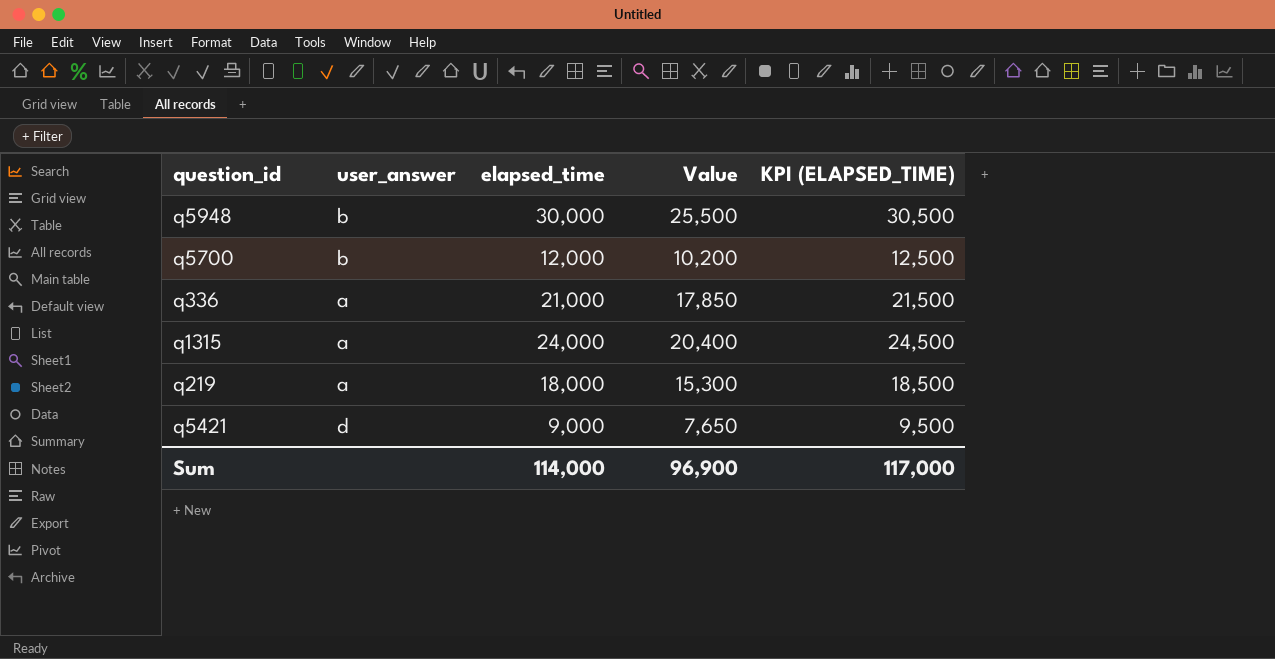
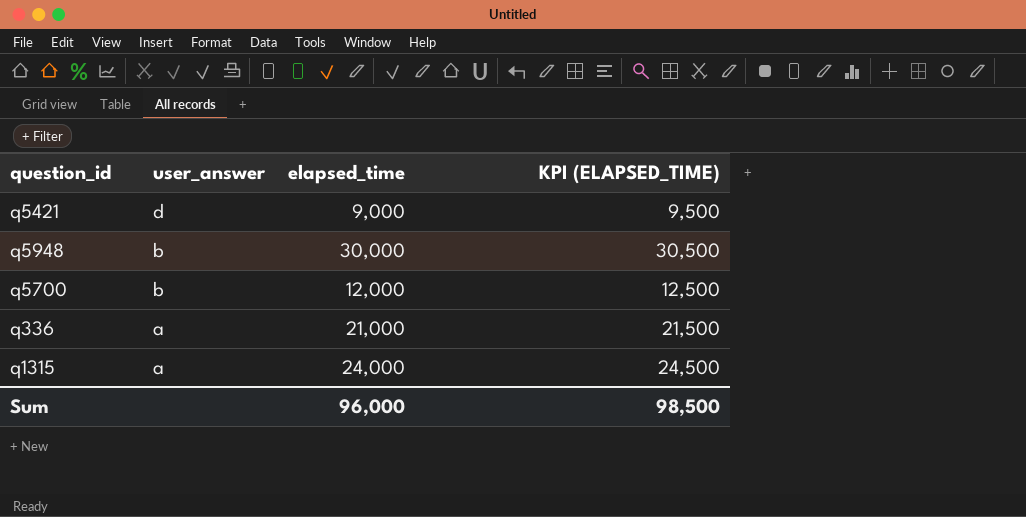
row order: none -> user_answer descending
column Value | formula: [elapsed_time] * 0.85 -> none
row q219: a | 18,000 | 15,300 | 18,500 -> none
Sum | elapsed_time: 114,000 -> 96,000
Sum | KPI (ELAPSED_TIME): 117,000 -> 98,500

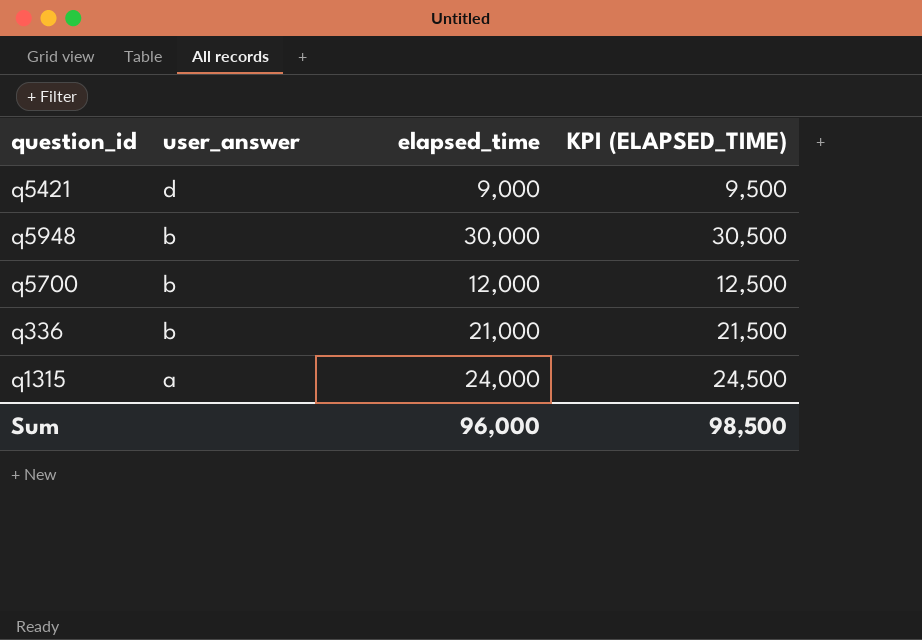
q336 | user_answer: a -> b

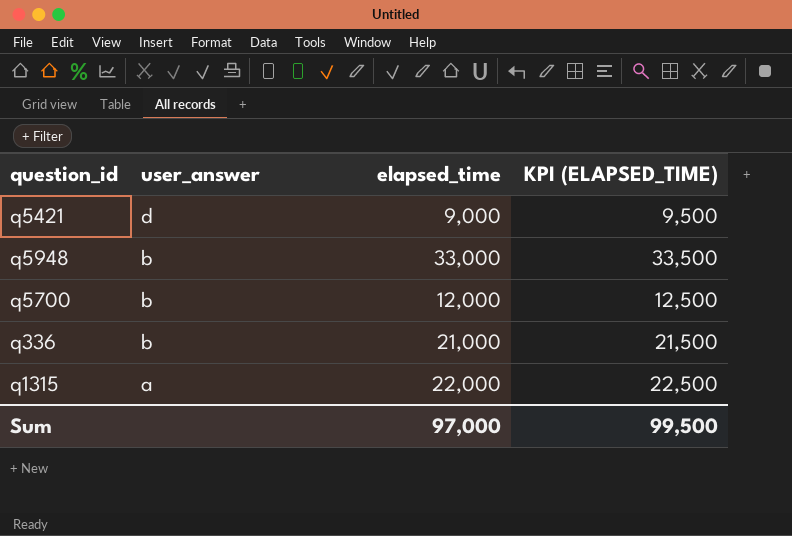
q5948 | elapsed_time: 30,000 -> 33,000
q5948 | KPI (ELAPSED_TIME): 30,500 -> 33,500
q1315 | elapsed_time: 24,000 -> 22,000
q1315 | KPI (ELAPSED_TIME): 24,500 -> 22,500
Sum | elapsed_time: 96,000 -> 97,000
Sum | KPI (ELAPSED_TIME): 98,500 -> 99,500

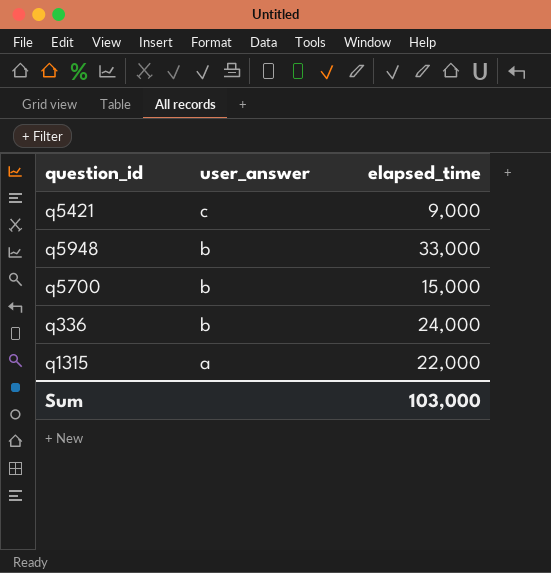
column KPI (ELAPSED_TIME) | formula: [elapsed_time] + 500 -> none
q5421 | user_answer: d -> c
q5700 | elapsed_time: 12,000 -> 15,000
q336 | elapsed_time: 21,000 -> 24,000
Sum | elapsed_time: 97,000 -> 103,000

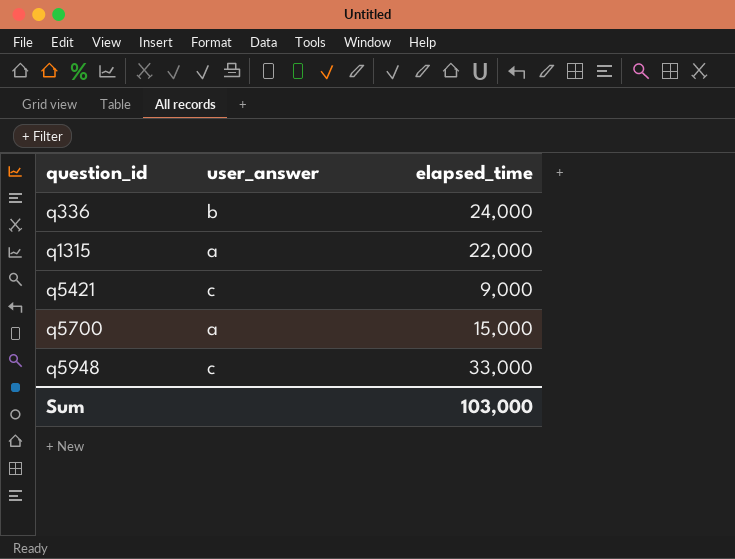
row order: user_answer descending -> question_id ascending
q5700 | user_answer: b -> a
q5948 | user_answer: b -> c

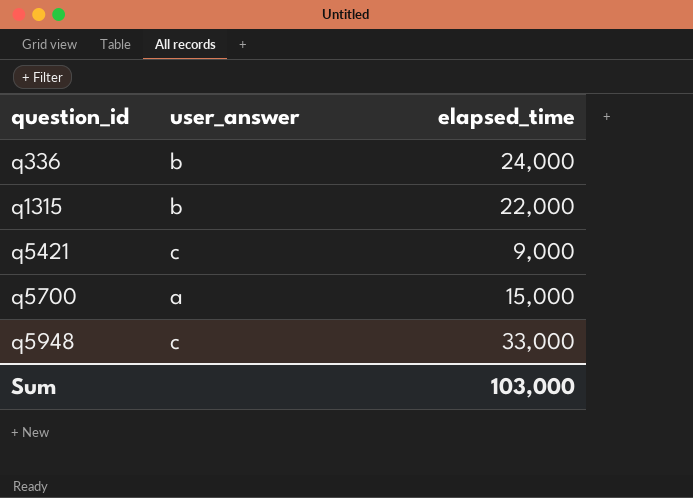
q1315 | user_answer: a -> b

